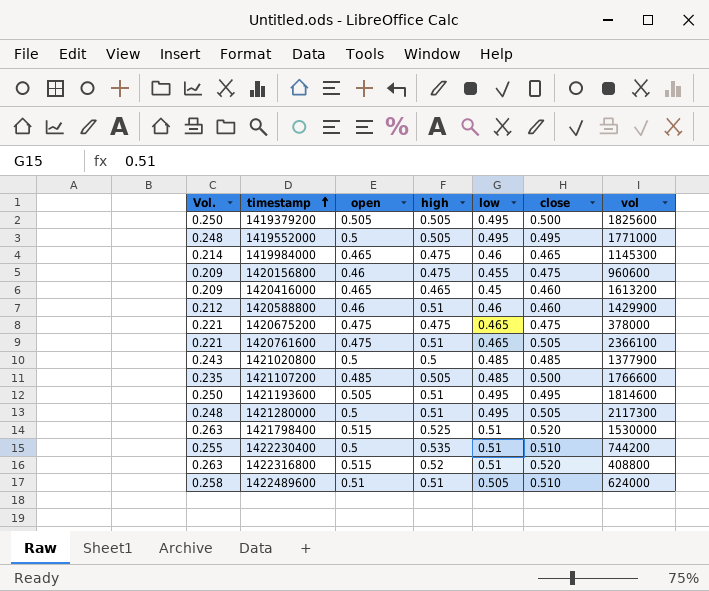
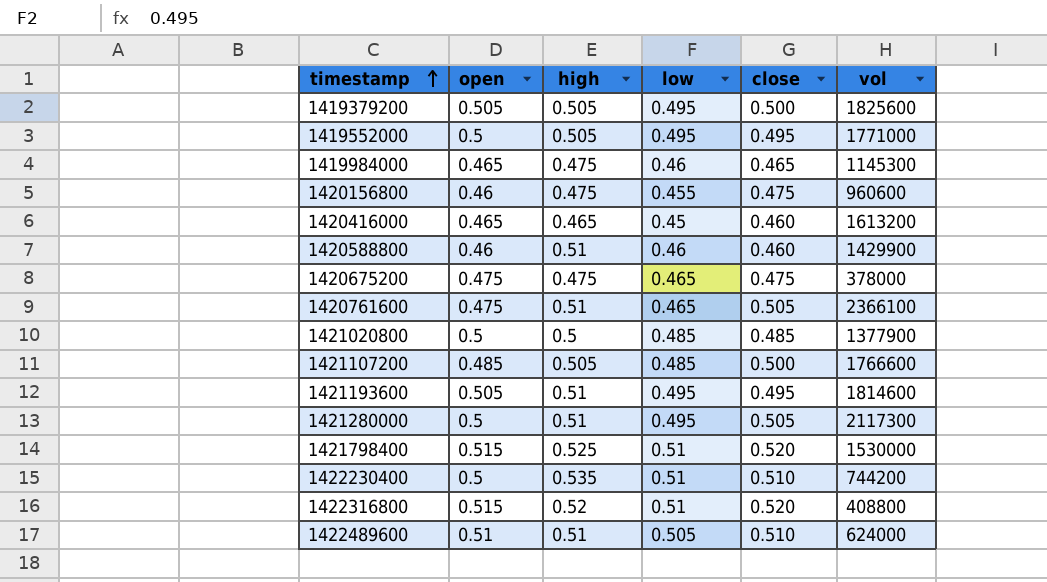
column Vol. | formula: [open] * [low] -> none

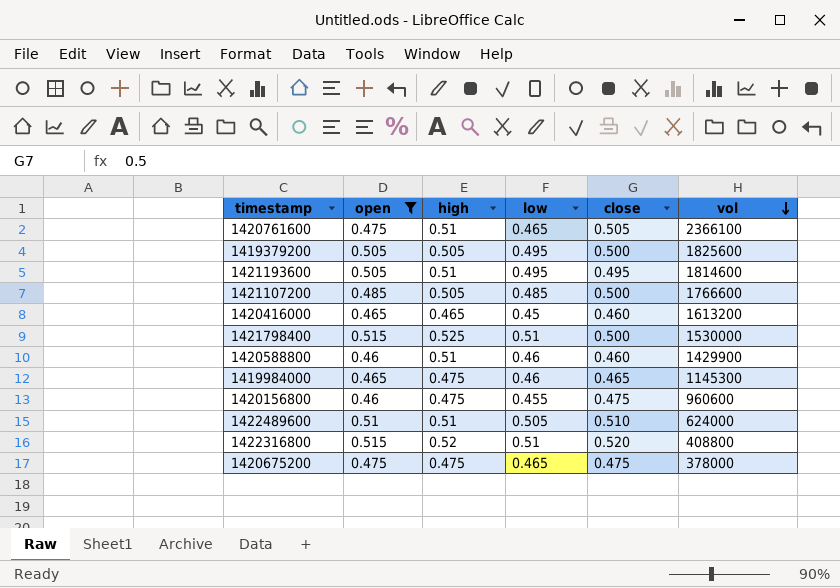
filter: none -> open != 0.5
row order: timestamp ascending -> vol descending
1421798400 | close: 0.520 -> 0.500

